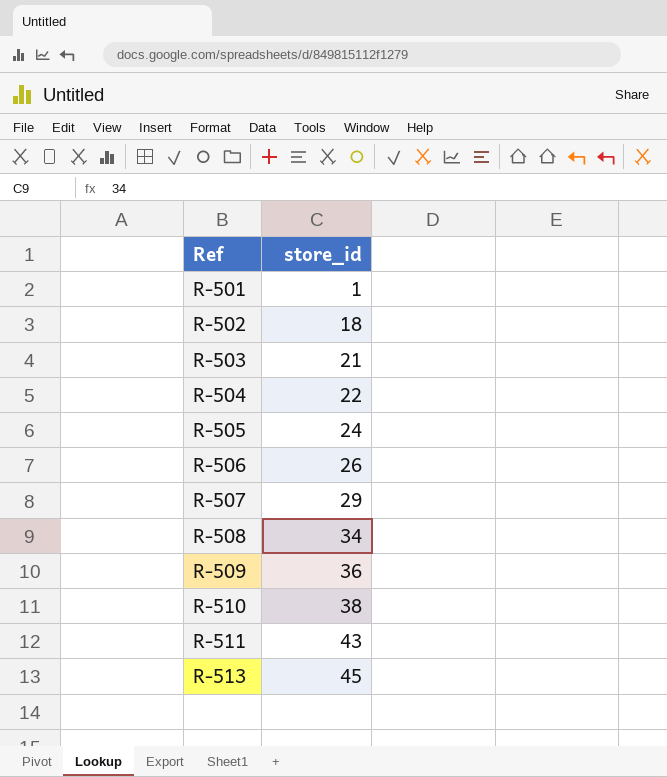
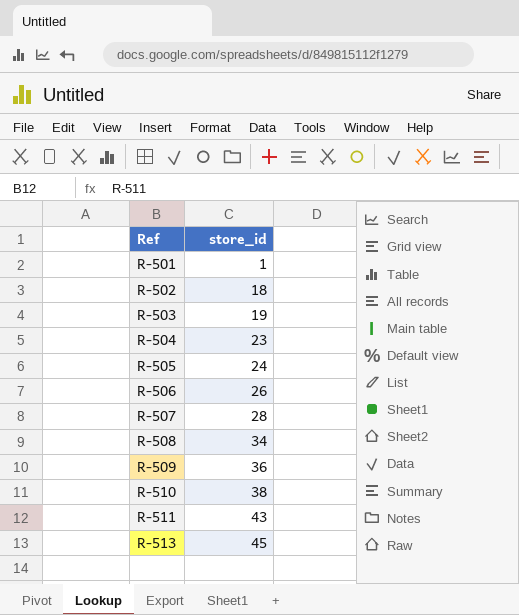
R-503 | store_id: 21 -> 19
R-504 | store_id: 22 -> 23
R-507 | store_id: 29 -> 28

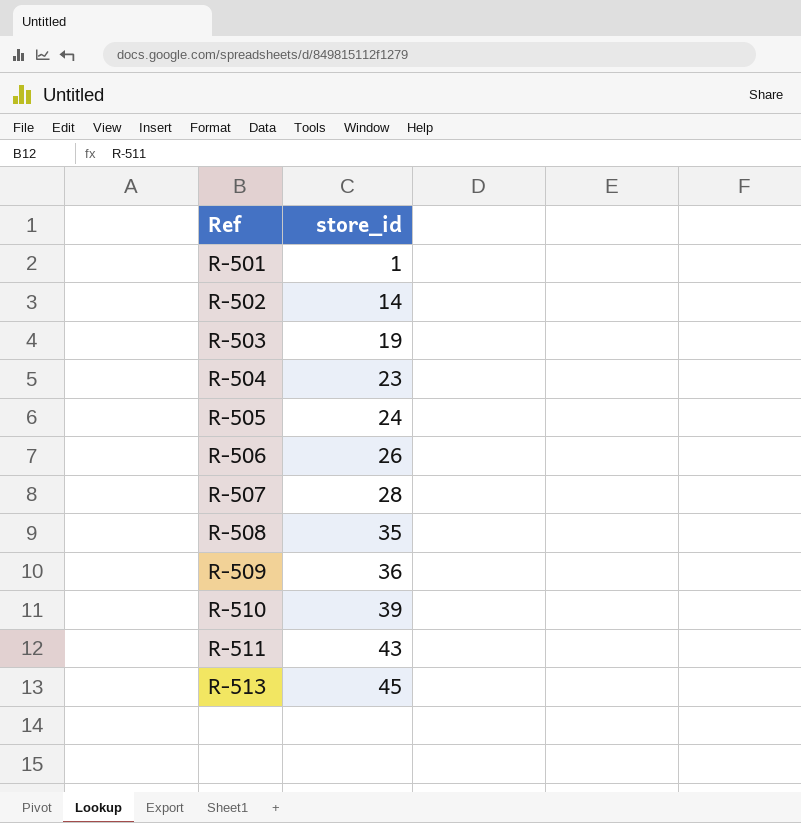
R-502 | store_id: 18 -> 14
R-508 | store_id: 34 -> 35
R-510 | store_id: 38 -> 39

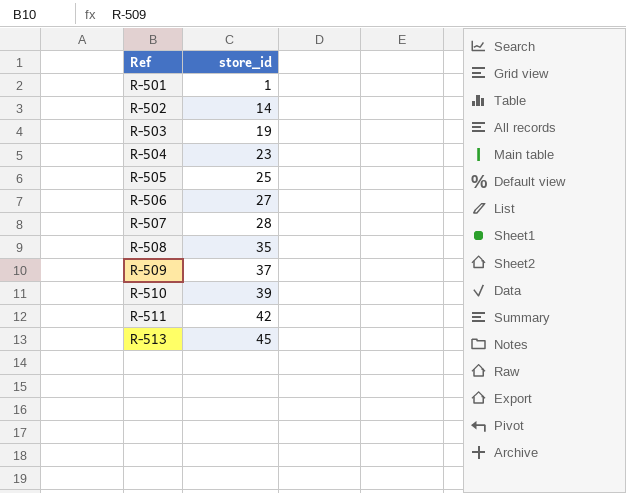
R-505 | store_id: 24 -> 25
R-506 | store_id: 26 -> 27
R-509 | store_id: 36 -> 37
R-511 | store_id: 43 -> 42

